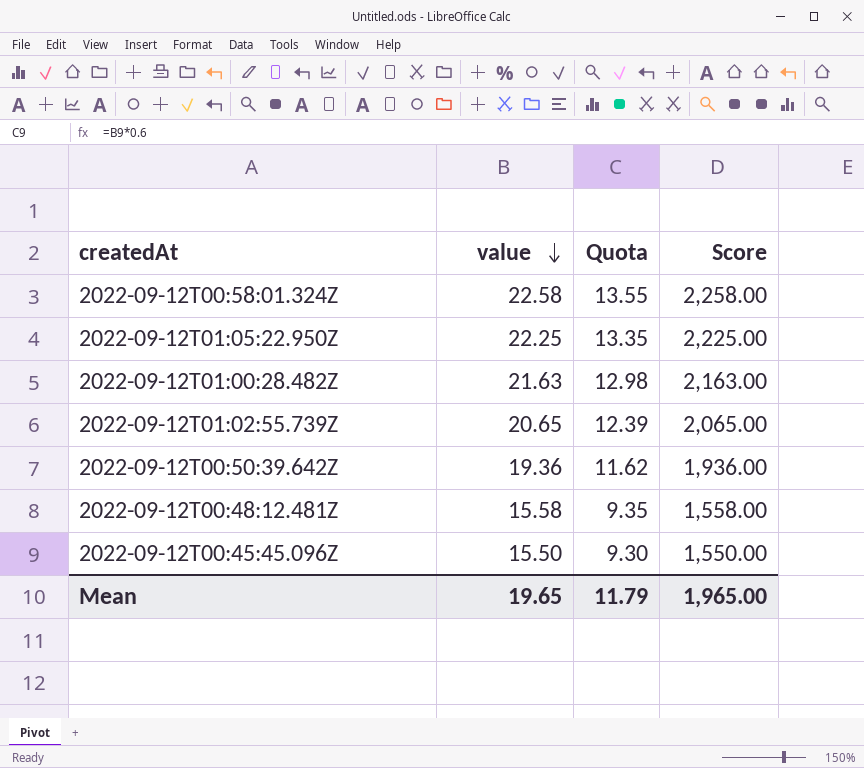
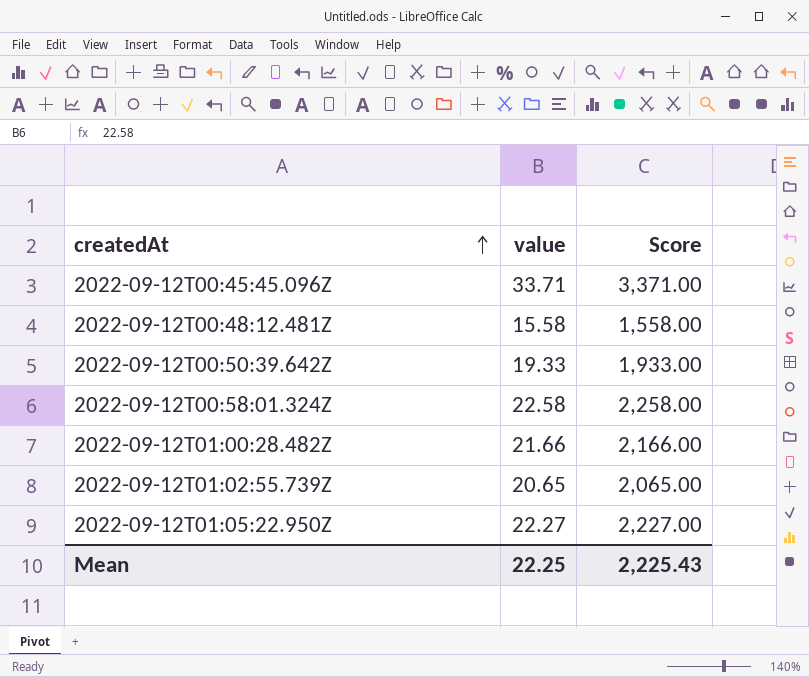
row order: value descending -> createdAt ascending
column Quota | formula: [value] * 0.6 -> none
2022-09-12T00:45:45.096Z | value: 15.50 -> 33.71
2022-09-12T00:45:45.096Z | Score: 1,550.00 -> 3,371.00
2022-09-12T00:50:39.642Z | value: 19.36 -> 19.33
2022-09-12T00:50:39.642Z | Score: 1,936.00 -> 1,933.00
2022-09-12T01:00:28.482Z | value: 21.63 -> 21.66
2022-09-12T01:00:28.482Z | Score: 2,163.00 -> 2,166.00
2022-09-12T01:05:22.950Z | value: 22.25 -> 22.27
2022-09-12T01:05:22.950Z | Score: 2,225.00 -> 2,227.00
Mean | value: 19.65 -> 22.25
Mean | Score: 1,965.00 -> 2,225.43

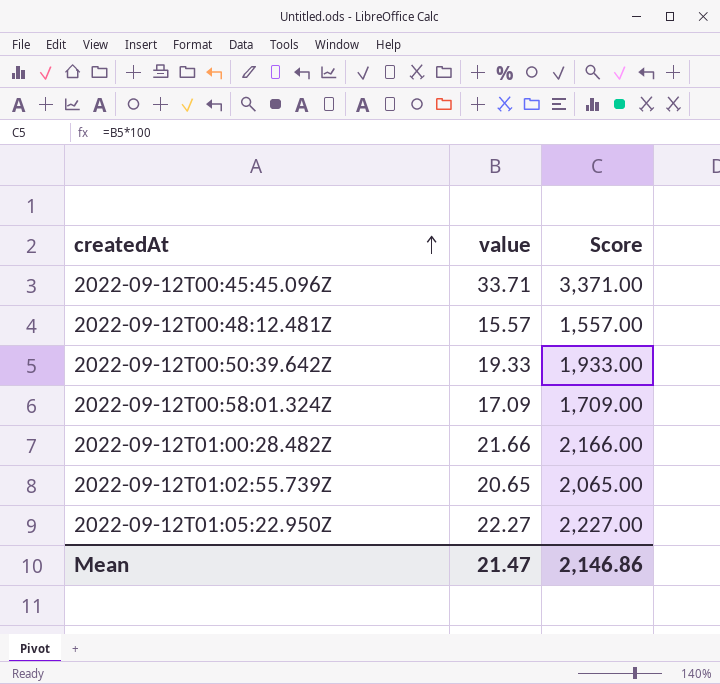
2022-09-12T00:48:12.481Z | value: 15.58 -> 15.57
2022-09-12T00:48:12.481Z | Score: 1,558.00 -> 1,557.00
2022-09-12T00:58:01.324Z | value: 22.58 -> 17.09
2022-09-12T00:58:01.324Z | Score: 2,258.00 -> 1,709.00
Mean | value: 22.25 -> 21.47
Mean | Score: 2,225.43 -> 2,146.86

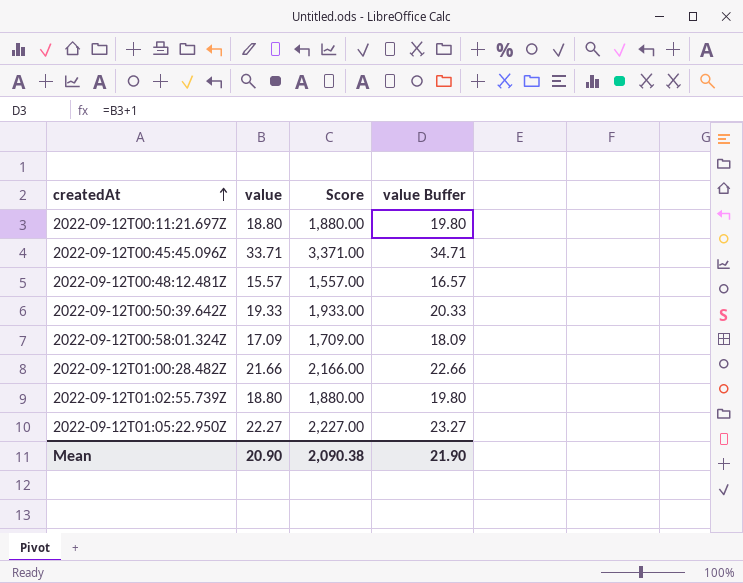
column value Buffer | formula: none -> [value] + 1
row 2022-09-12T00:11:21.697Z: none -> 18.80 | 1,880.00 | 19.80
2022-09-12T01:02:55.739Z | value: 20.65 -> 18.80
2022-09-12T01:02:55.739Z | Score: 2,065.00 -> 1,880.00
Mean | value: 21.47 -> 20.90
Mean | Score: 2,146.86 -> 2,090.38

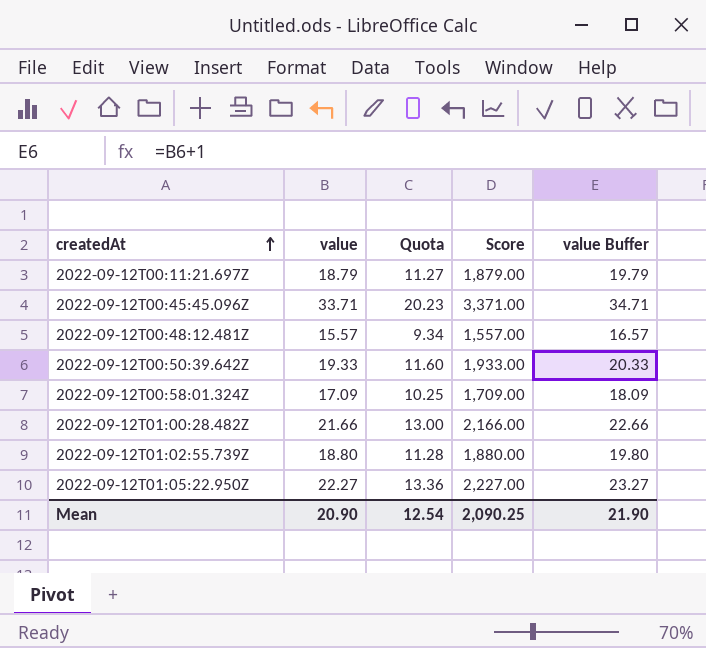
column Quota | formula: none -> [value] * 0.6
2022-09-12T00:11:21.697Z | value: 18.80 -> 18.79
2022-09-12T00:11:21.697Z | Score: 1,880.00 -> 1,879.00
2022-09-12T00:11:21.697Z | value Buffer: 19.80 -> 19.79
Mean | Score: 2,090.38 -> 2,090.25

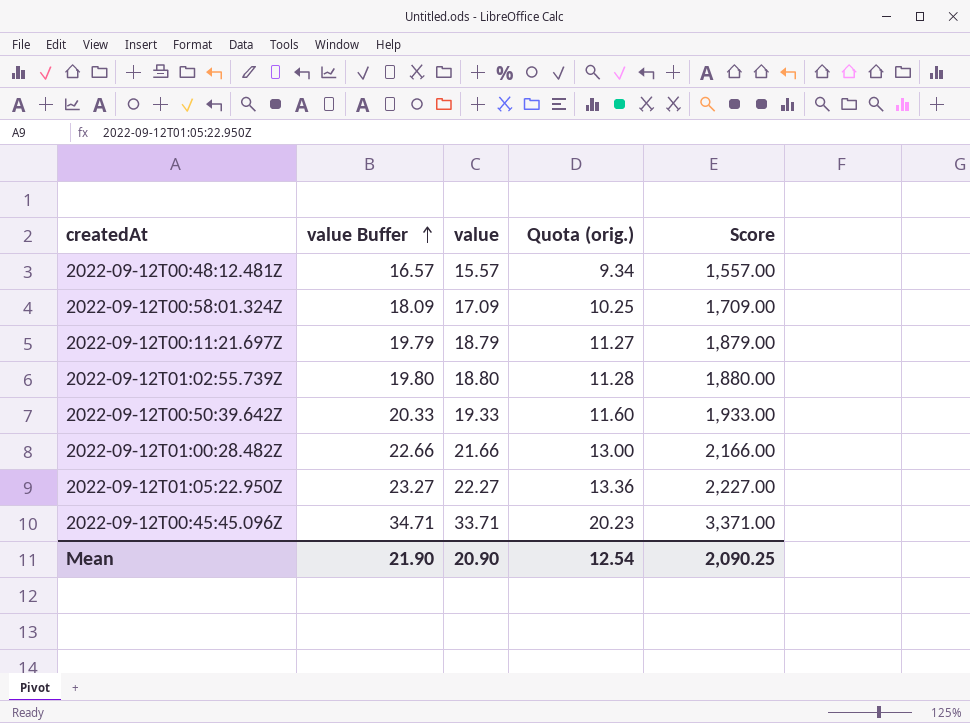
row order: createdAt ascending -> value Buffer ascending
column value Buffer | position: 5 -> 2
column name: Quota -> Quota (orig.)

